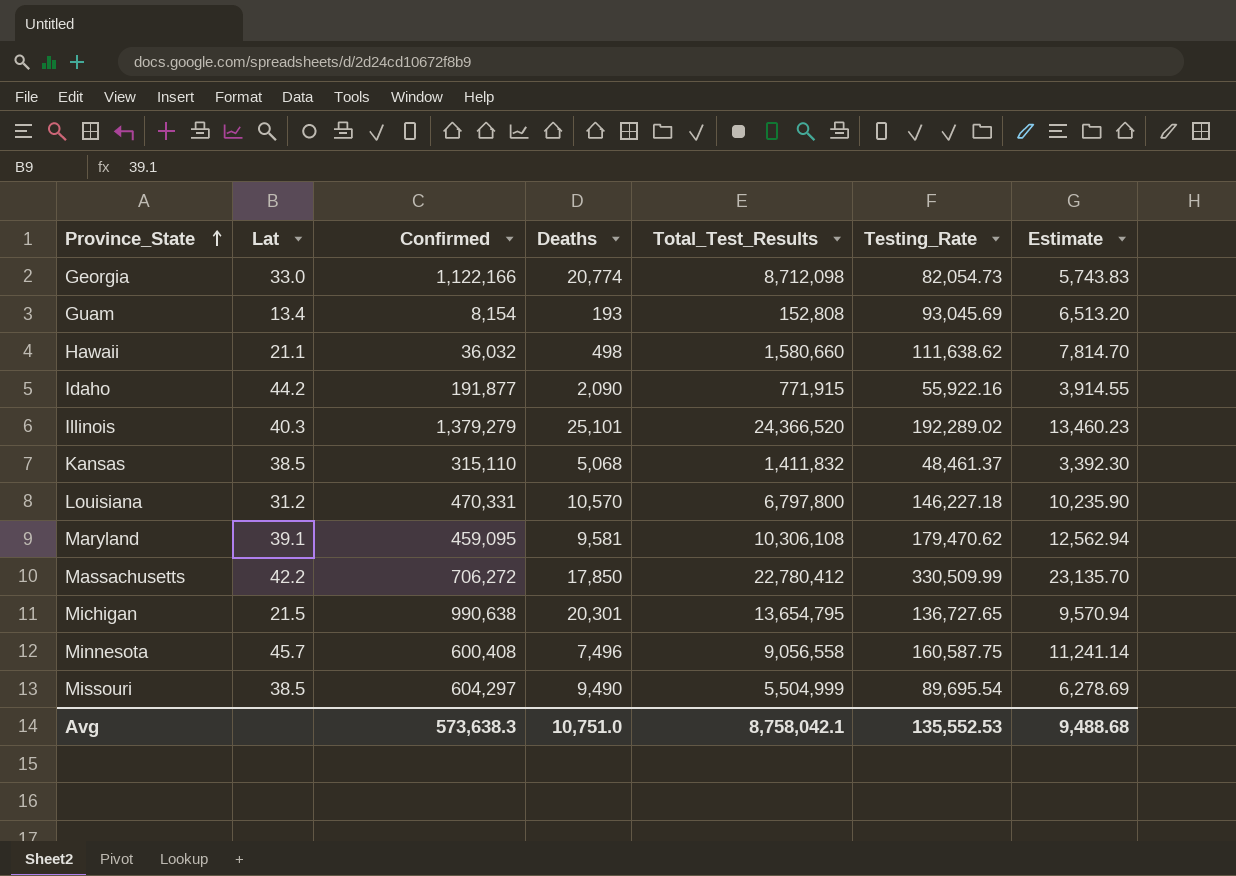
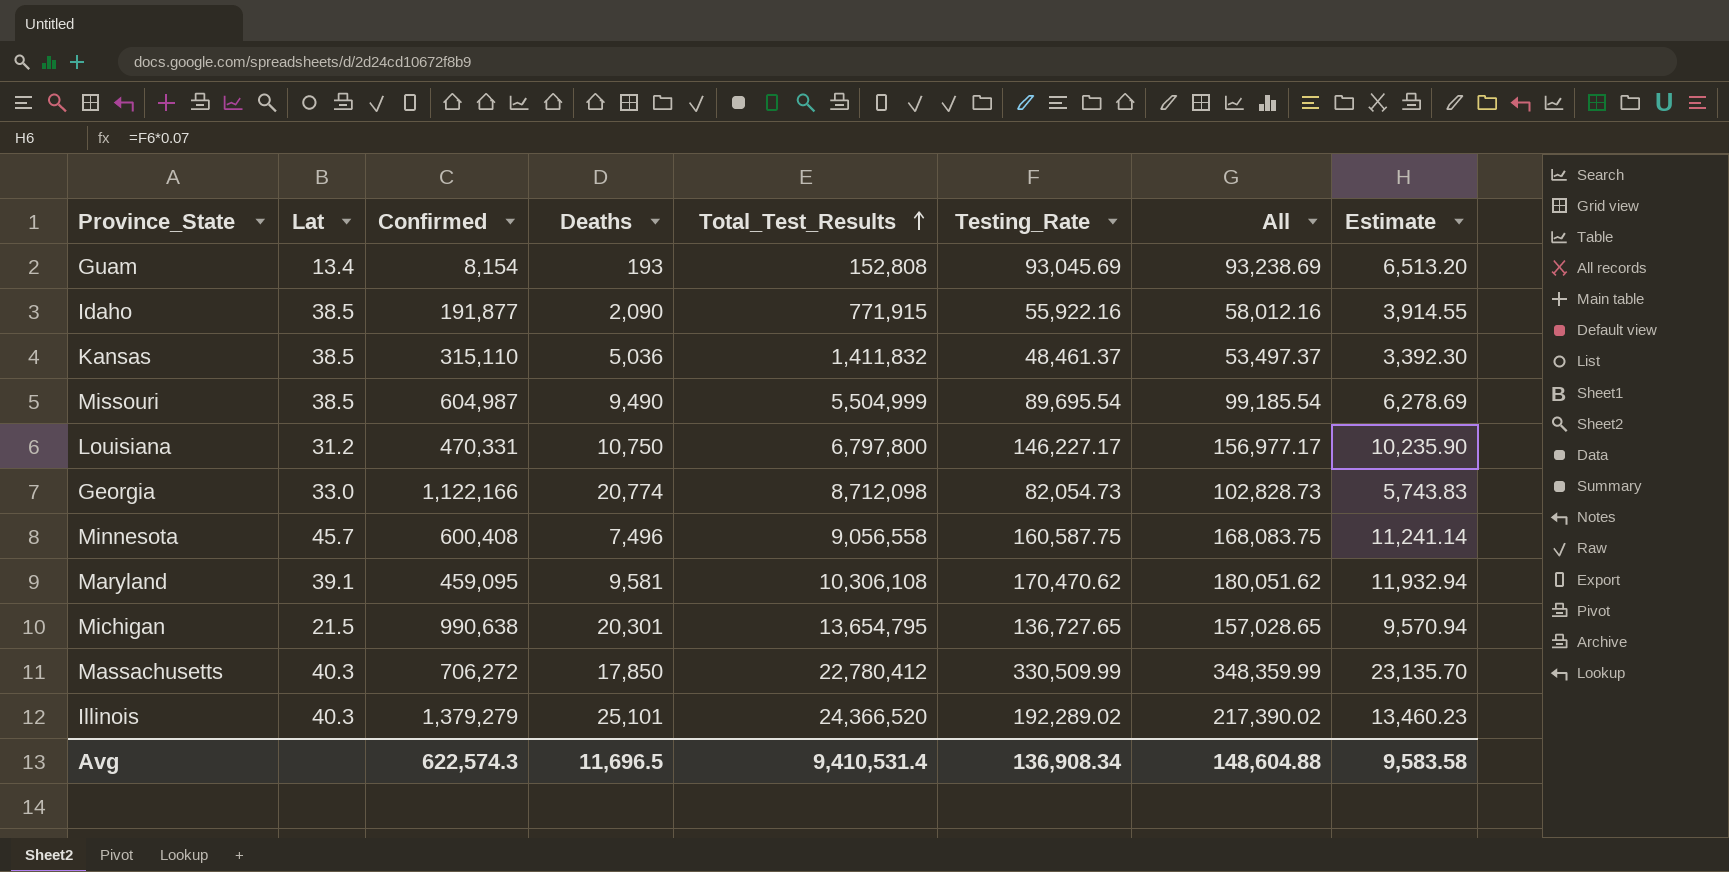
row order: Province_State ascending -> Total_Test_Results ascending
column All | formula: none -> [Deaths] + [Testing_Rate]
row Hawaii: 21.1 | 36,032 | 498 | 1,580,660 | 111,638.62 | 7,814.70 -> none
Idaho | Lat: 44.2 -> 38.5
Kansas | Deaths: 5,068 -> 5,036
Missouri | Confirmed: 604,297 -> 604,987
Louisiana | Deaths: 10,570 -> 10,750
Louisiana | Testing_Rate: 146,227.18 -> 146,227.17
Maryland | Testing_Rate: 179,470.62 -> 170,470.62
Maryland | Estimate: 12,562.94 -> 11,932.94
Massachusetts | Lat: 42.2 -> 40.3
Avg | Confirmed: 573,638.3 -> 622,574.3
Avg | Deaths: 10,751.0 -> 11,696.5
Avg | Total_Test_Results: 8,758,042.1 -> 9,410,531.4
Avg | Testing_Rate: 135,552.53 -> 136,908.34
Avg | Estimate: 9,488.68 -> 9,583.58

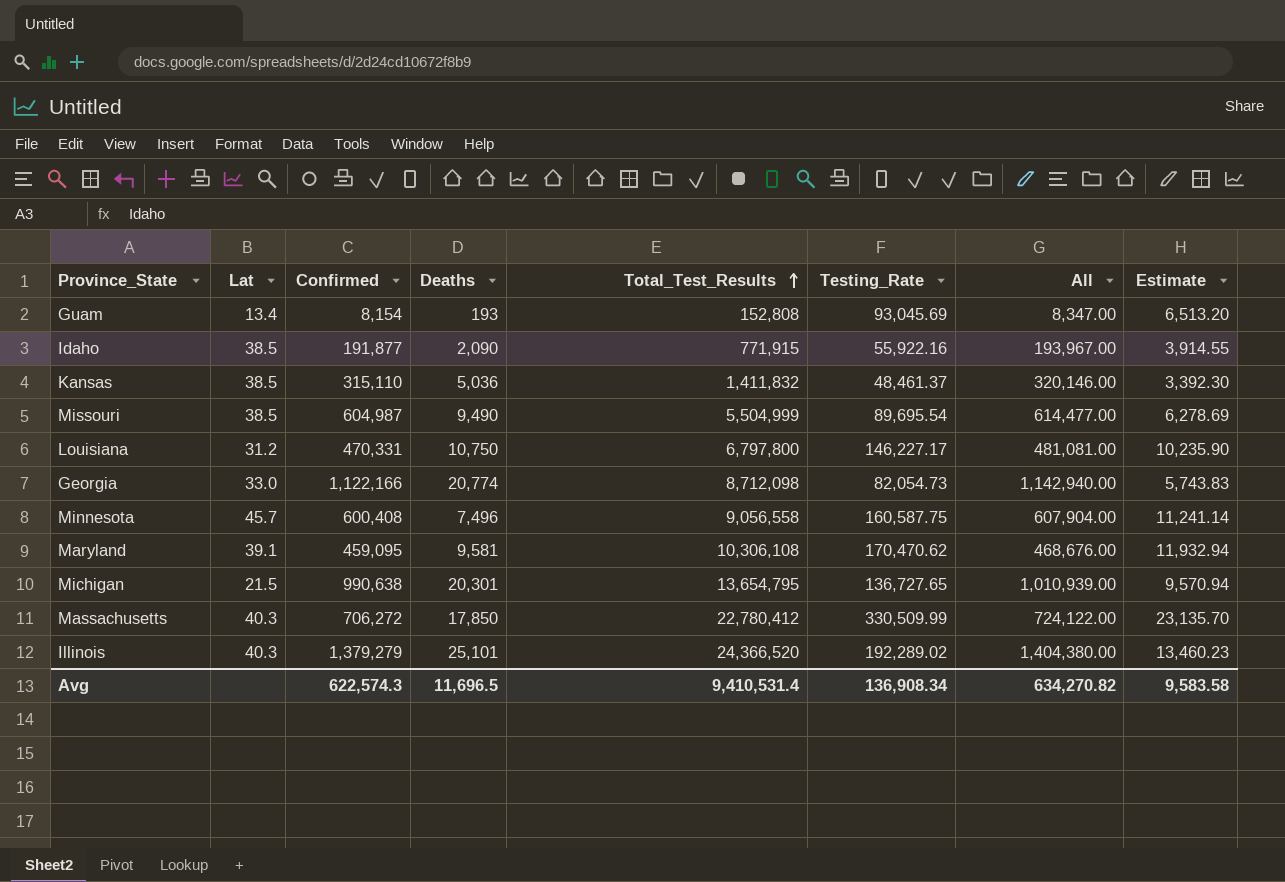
column All | formula: [Deaths] + [Testing_Rate] -> [Confirmed] + [Deaths]
Avg | All: 148,604.88 -> 634,270.82

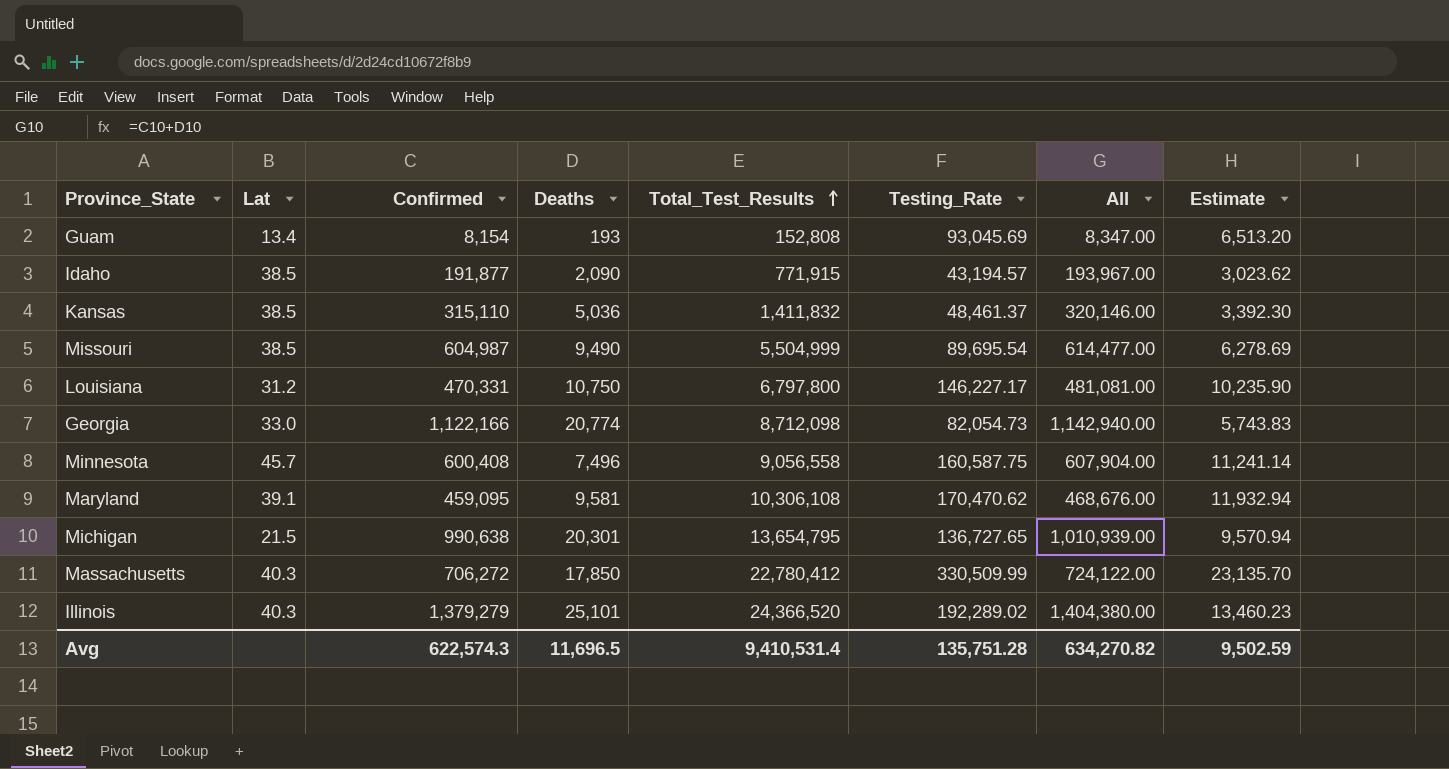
Idaho | Testing_Rate: 55,922.16 -> 43,194.57
Idaho | Estimate: 3,914.55 -> 3,023.62
Avg | Testing_Rate: 136,908.34 -> 135,751.28
Avg | Estimate: 9,583.58 -> 9,502.59

